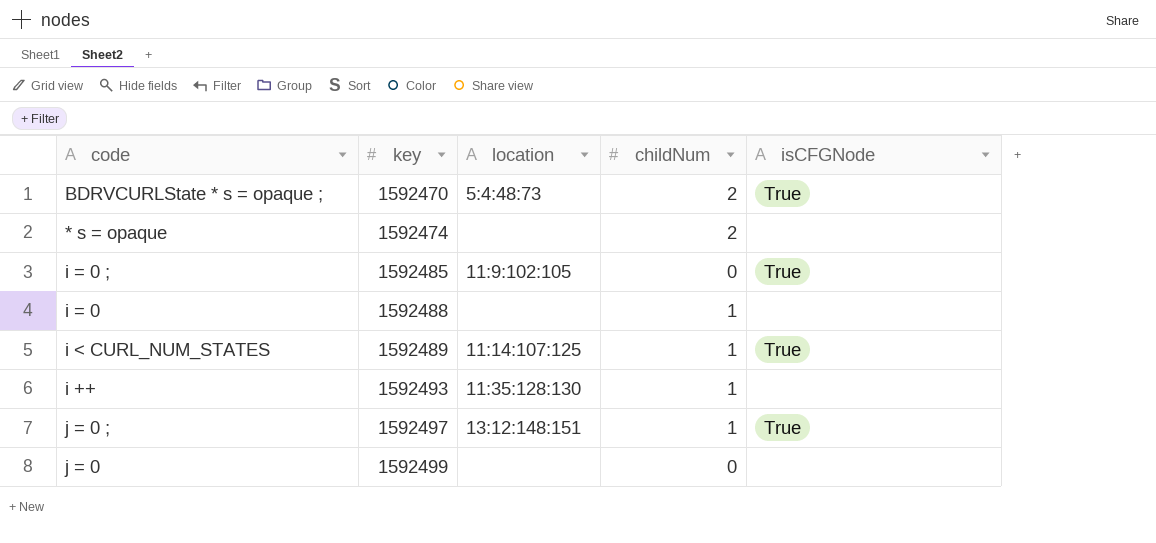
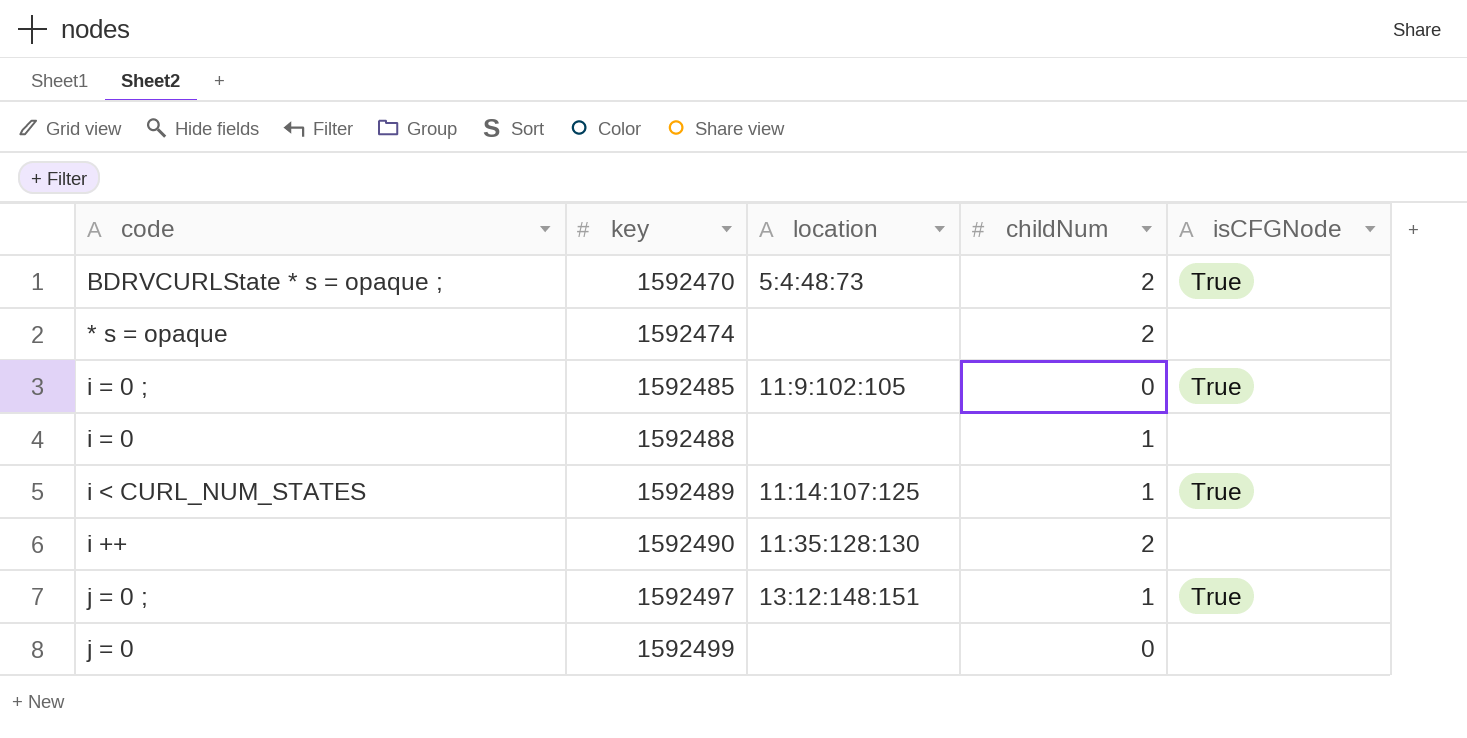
i ++ | key: 1592493 -> 1592490
i ++ | childNum: 1 -> 2

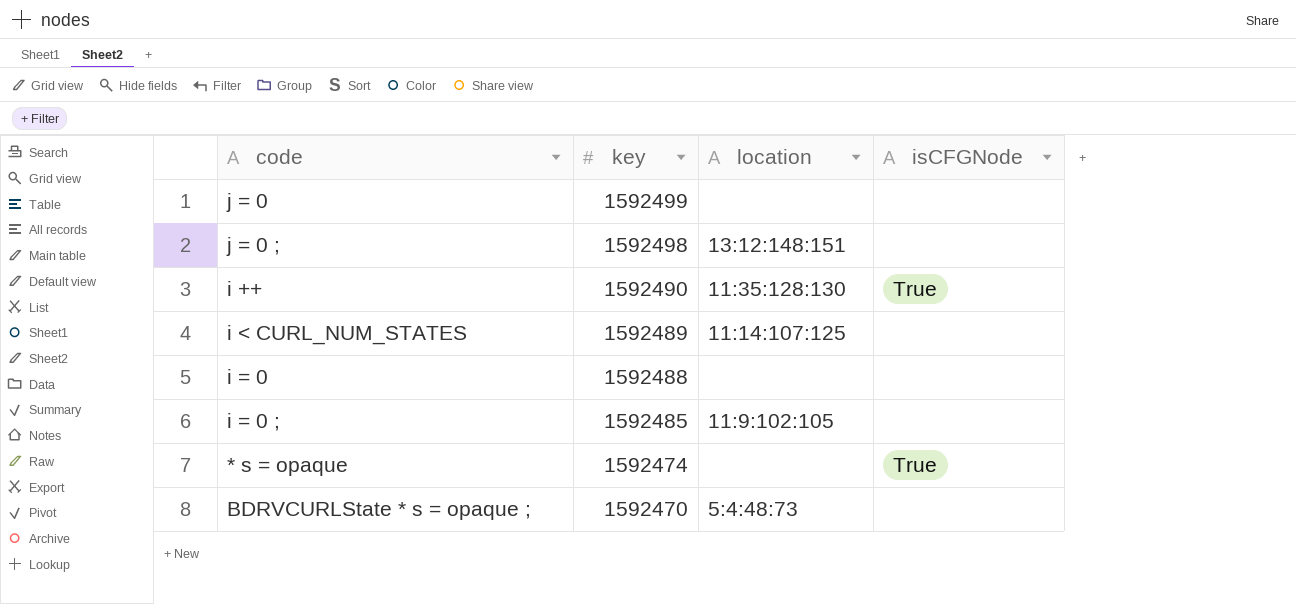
row order: key ascending -> key descending
column childNum | position: 4 -> none
j = 0 ; | key: 1592497 -> 1592498
j = 0 ; | isCFGNode: True -> none
i ++ | isCFGNode: none -> True
i < CURL_NUM_STATES | isCFGNode: True -> none
i = 0 ; | isCFGNode: True -> none
* s = opaque | isCFGNode: none -> True
BDRVCURLState * s = opaque ; | isCFGNode: True -> none

